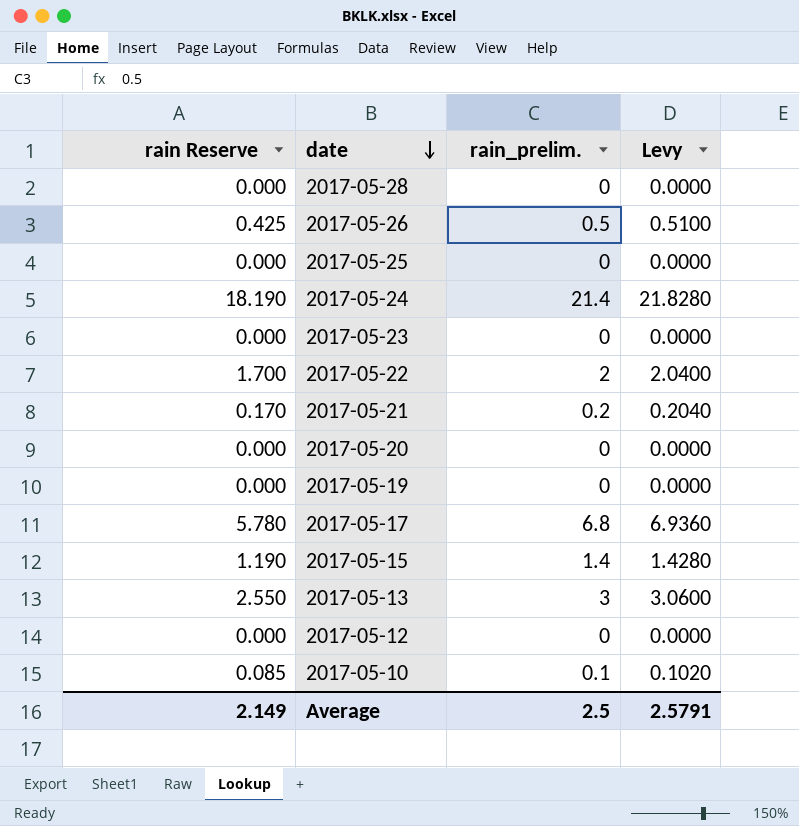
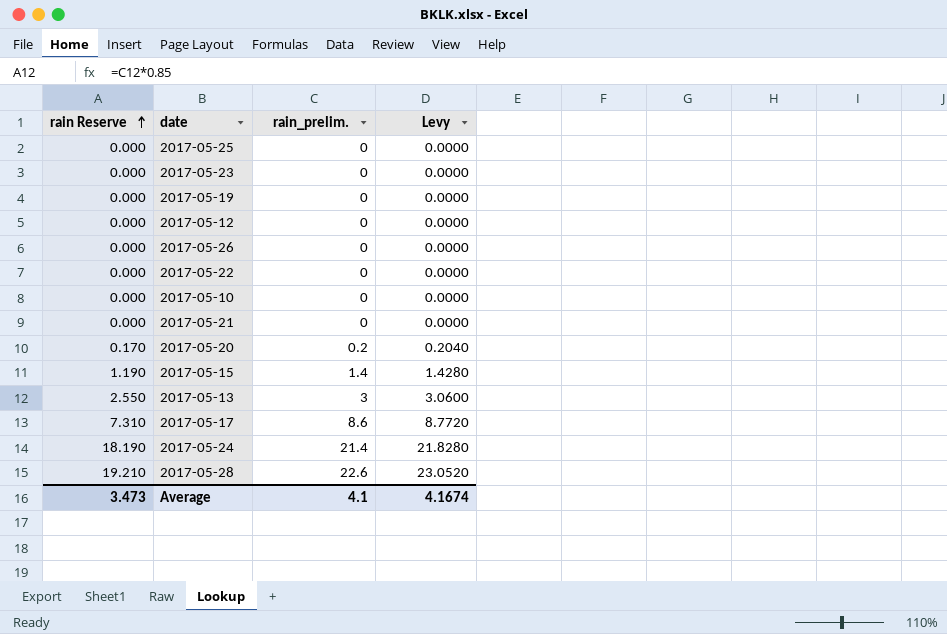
row order: date descending -> rain Reserve ascending
2017-05-26 | rain Reserve: 0.425 -> 0.000
2017-05-26 | rain_prelim.: 0.5 -> 0
2017-05-26 | Levy: 0.5100 -> 0.0000
2017-05-22 | rain Reserve: 1.700 -> 0.000
2017-05-22 | rain_prelim.: 2 -> 0
2017-05-22 | Levy: 2.0400 -> 0.0000
2017-05-10 | rain Reserve: 0.085 -> 0.000
2017-05-10 | rain_prelim.: 0.1 -> 0
2017-05-10 | Levy: 0.1020 -> 0.0000
2017-05-21 | rain Reserve: 0.170 -> 0.000
2017-05-21 | rain_prelim.: 0.2 -> 0
2017-05-21 | Levy: 0.2040 -> 0.0000
2017-05-20 | rain Reserve: 0.000 -> 0.170
2017-05-20 | rain_prelim.: 0 -> 0.2
2017-05-20 | Levy: 0.0000 -> 0.2040
2017-05-17 | rain Reserve: 5.780 -> 7.310
2017-05-17 | rain_prelim.: 6.8 -> 8.6
2017-05-17 | Levy: 6.9360 -> 8.7720
2017-05-28 | rain Reserve: 0.000 -> 19.210
2017-05-28 | rain_prelim.: 0 -> 22.6
2017-05-28 | Levy: 0.0000 -> 23.0520
Average | rain Reserve: 2.149 -> 3.473
Average | rain_prelim.: 2.5 -> 4.1
Average | Levy: 2.5791 -> 4.1674

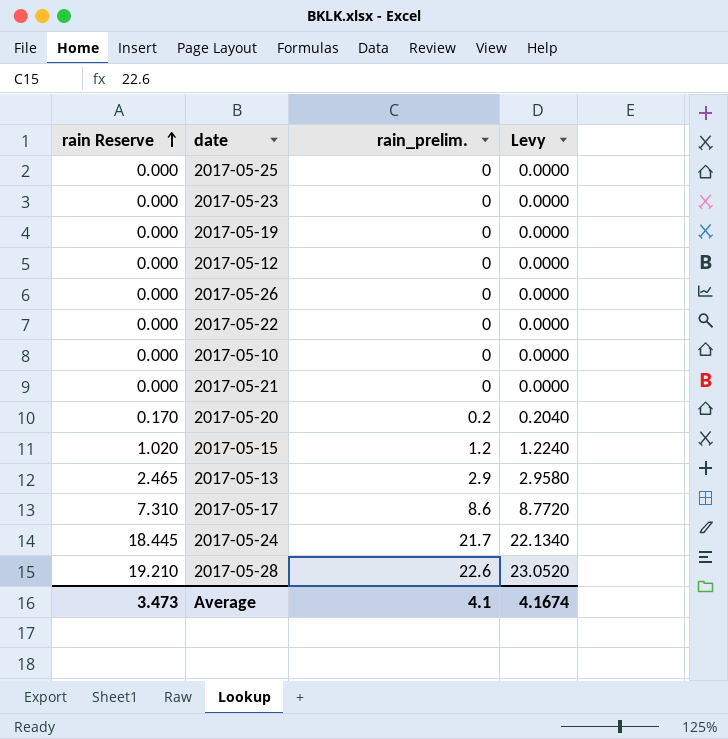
2017-05-15 | rain Reserve: 1.190 -> 1.020
2017-05-15 | rain_prelim.: 1.4 -> 1.2
2017-05-15 | Levy: 1.4280 -> 1.2240
2017-05-13 | rain Reserve: 2.550 -> 2.465
2017-05-13 | rain_prelim.: 3 -> 2.9
2017-05-13 | Levy: 3.0600 -> 2.9580
2017-05-24 | rain Reserve: 18.190 -> 18.445
2017-05-24 | rain_prelim.: 21.4 -> 21.7
2017-05-24 | Levy: 21.8280 -> 22.1340

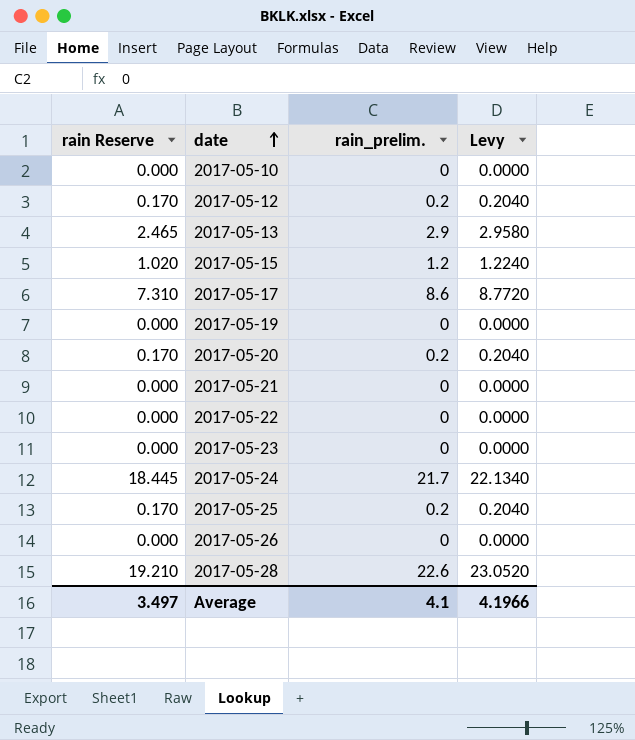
row order: rain Reserve ascending -> date ascending
2017-05-12 | rain Reserve: 0.000 -> 0.170
2017-05-12 | rain_prelim.: 0 -> 0.2
2017-05-12 | Levy: 0.0000 -> 0.2040
2017-05-25 | rain Reserve: 0.000 -> 0.170
2017-05-25 | rain_prelim.: 0 -> 0.2
2017-05-25 | Levy: 0.0000 -> 0.2040
Average | rain Reserve: 3.473 -> 3.497
Average | Levy: 4.1674 -> 4.1966

